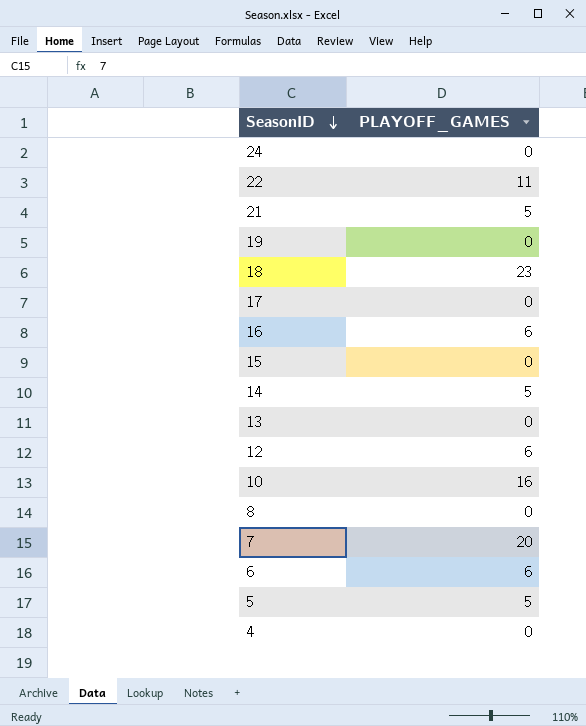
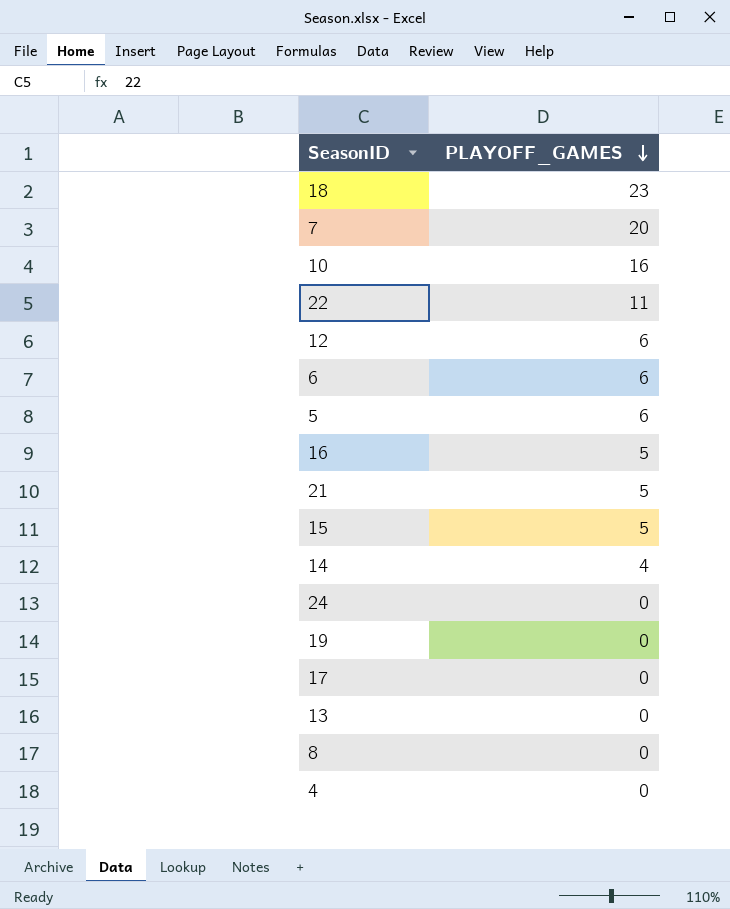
row order: SeasonID descending -> PLAYOFF_GAMES descending
5 | PLAYOFF_GAMES: 5 -> 6
16 | PLAYOFF_GAMES: 6 -> 5
15 | PLAYOFF_GAMES: 0 -> 5
14 | PLAYOFF_GAMES: 5 -> 4

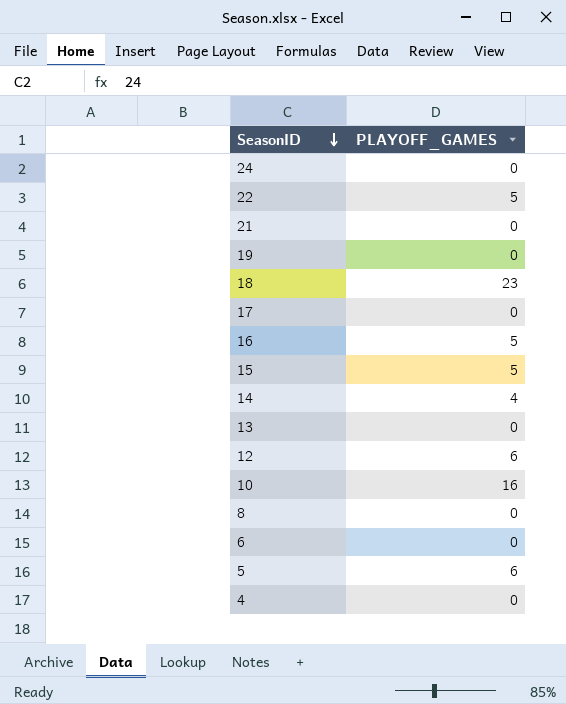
row order: PLAYOFF_GAMES descending -> SeasonID descending
row 7: 20 -> none
22 | PLAYOFF_GAMES: 11 -> 5
21 | PLAYOFF_GAMES: 5 -> 0
6 | PLAYOFF_GAMES: 6 -> 0

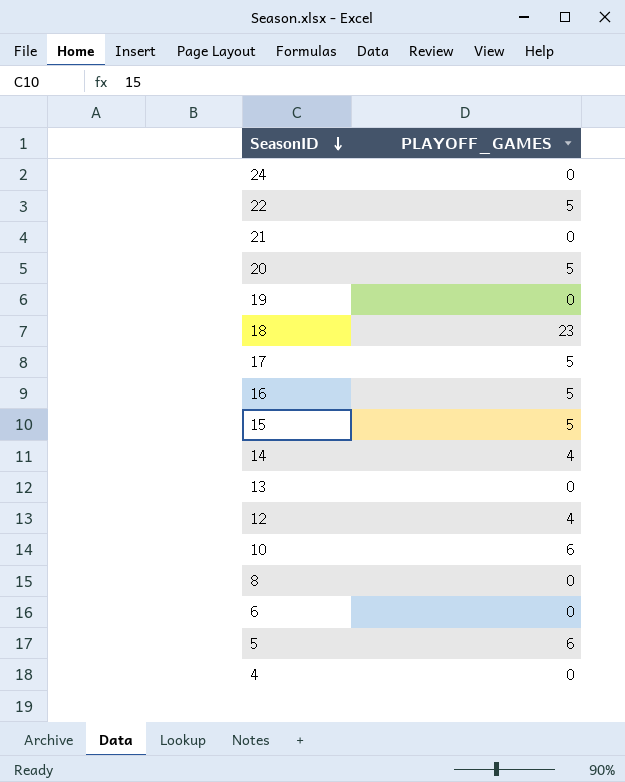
row 20: none -> 5
17 | PLAYOFF_GAMES: 0 -> 5
12 | PLAYOFF_GAMES: 6 -> 4
10 | PLAYOFF_GAMES: 16 -> 6

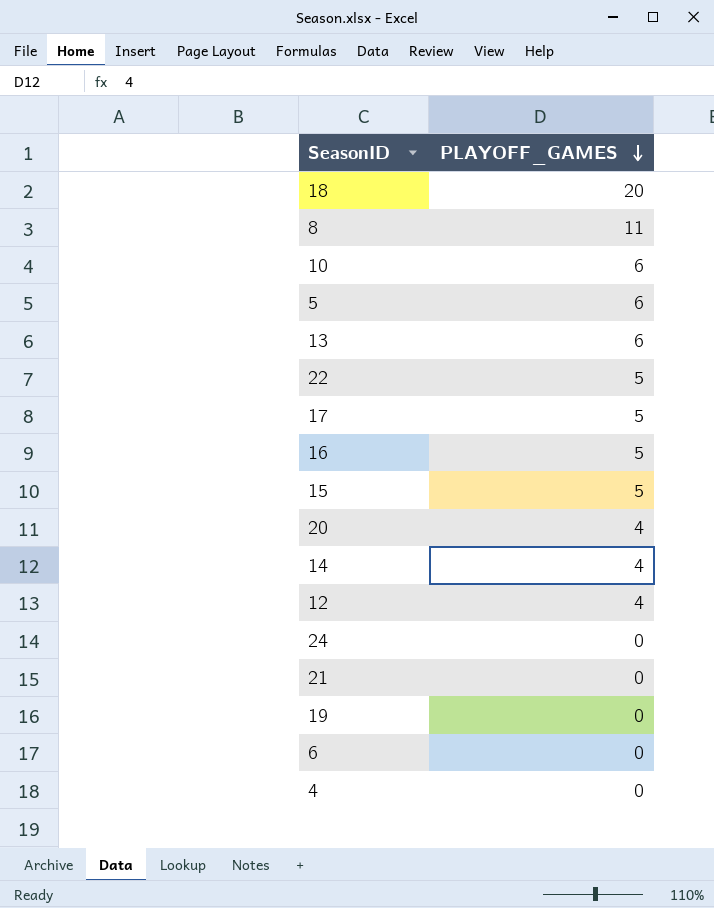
row order: SeasonID descending -> PLAYOFF_GAMES descending
18 | PLAYOFF_GAMES: 23 -> 20
8 | PLAYOFF_GAMES: 0 -> 11
13 | PLAYOFF_GAMES: 0 -> 6
20 | PLAYOFF_GAMES: 5 -> 4

